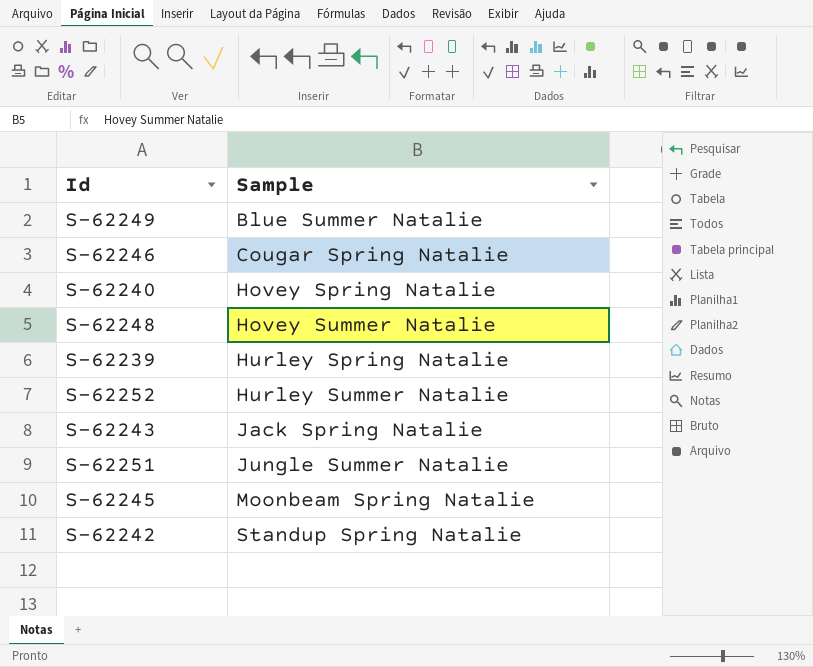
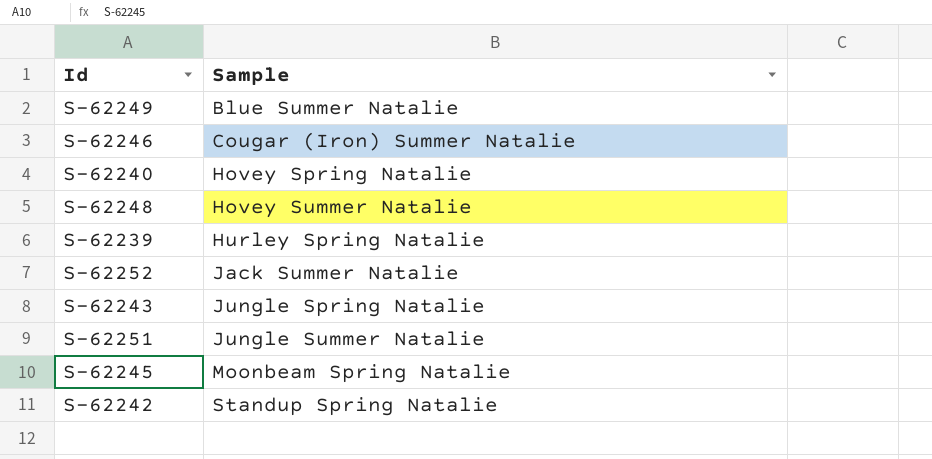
S-62246 | Sample: Cougar Spring Natalie -> Cougar (Iron) Summer Natalie
S-62252 | Sample: Hurley Summer Natalie -> Jack Summer Natalie
S-62243 | Sample: Jack Spring Natalie -> Jungle Spring Natalie

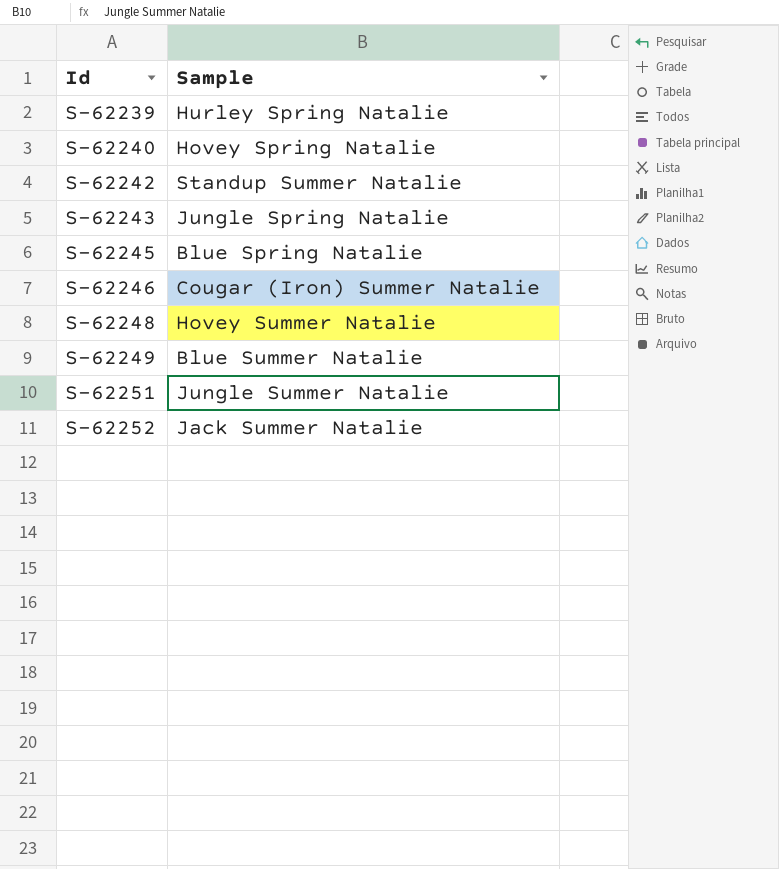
row order: Sample ascending -> Id ascending
S-62242 | Sample: Standup Spring Natalie -> Standup Summer Natalie
S-62245 | Sample: Moonbeam Spring Natalie -> Blue Spring Natalie

